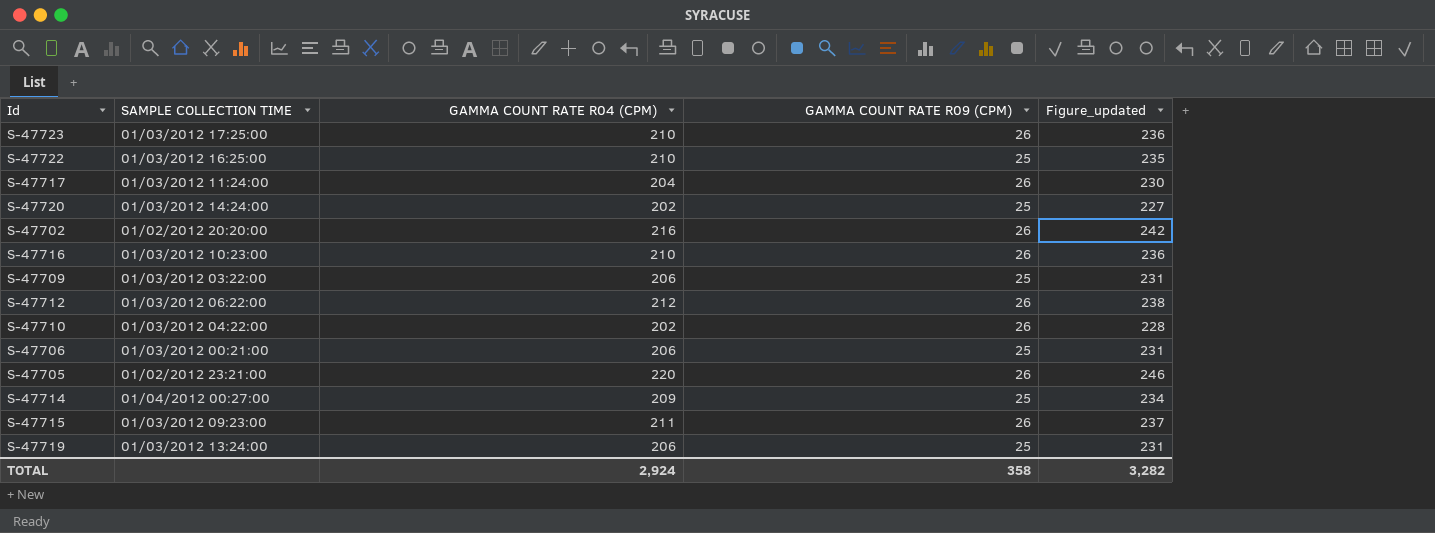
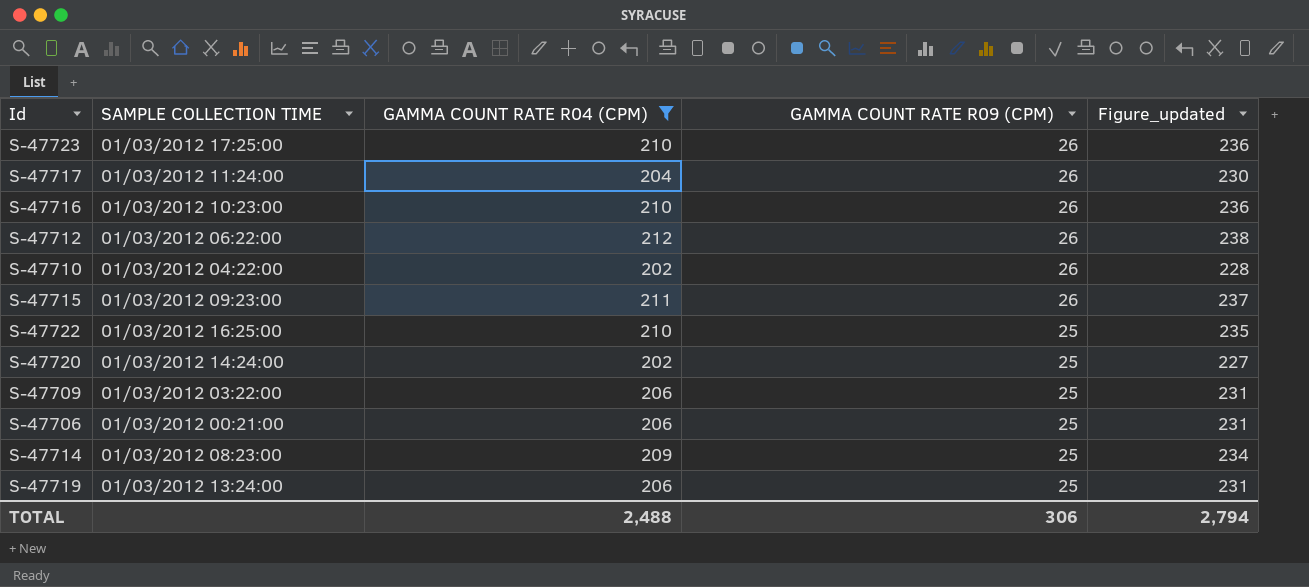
filter: none -> GAMMA COUNT RATE R04 (CPM) <= 212
row order: none -> GAMMA COUNT RATE R09 (CPM) descending
S-47714 | SAMPLE COLLECTION TIME: 01/04/2012 00:27:00 -> 01/03/2012 08:23:00
TOTAL | GAMMA COUNT RATE R04 (CPM): 2,924 -> 2,488
TOTAL | GAMMA COUNT RATE R09 (CPM): 358 -> 306
TOTAL | Figure_updated: 3,282 -> 2,794

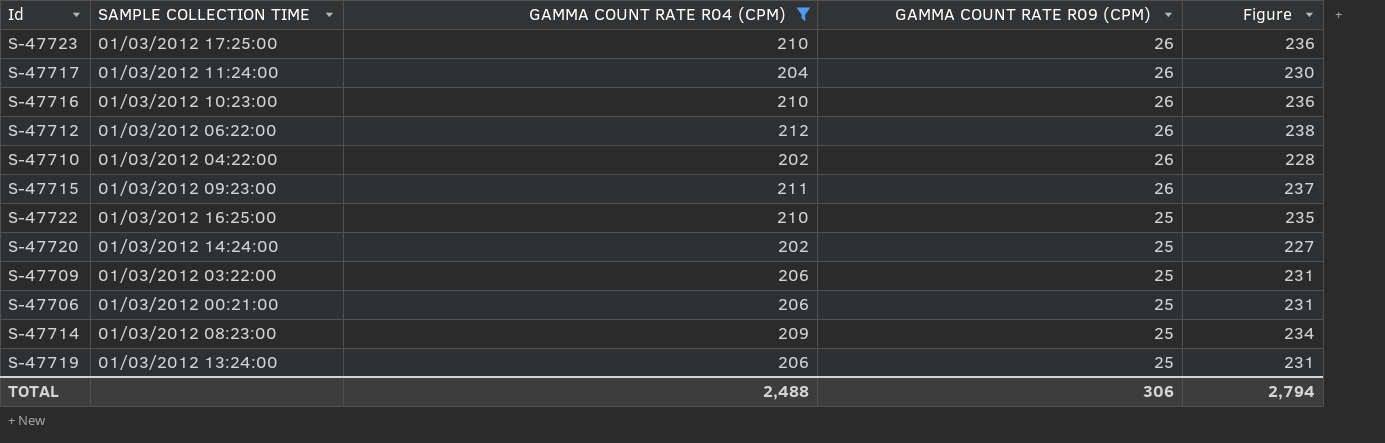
column name: Figure_updated -> Figure

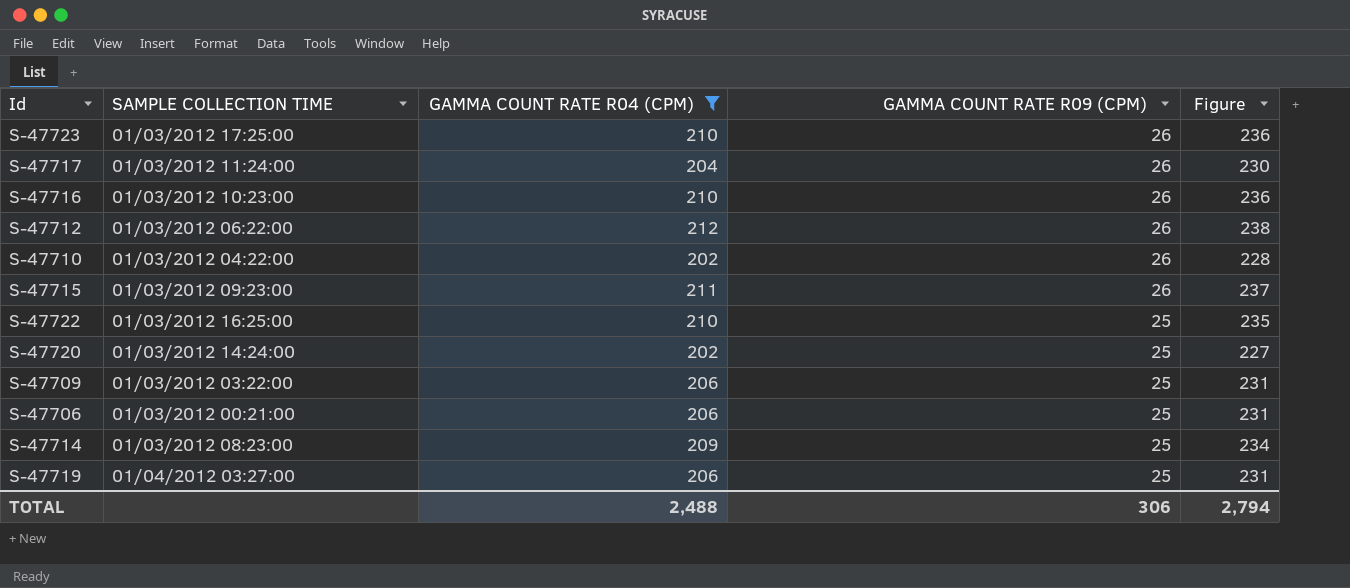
S-47719 | SAMPLE COLLECTION TIME: 01/03/2012 13:24:00 -> 01/04/2012 03:27:00

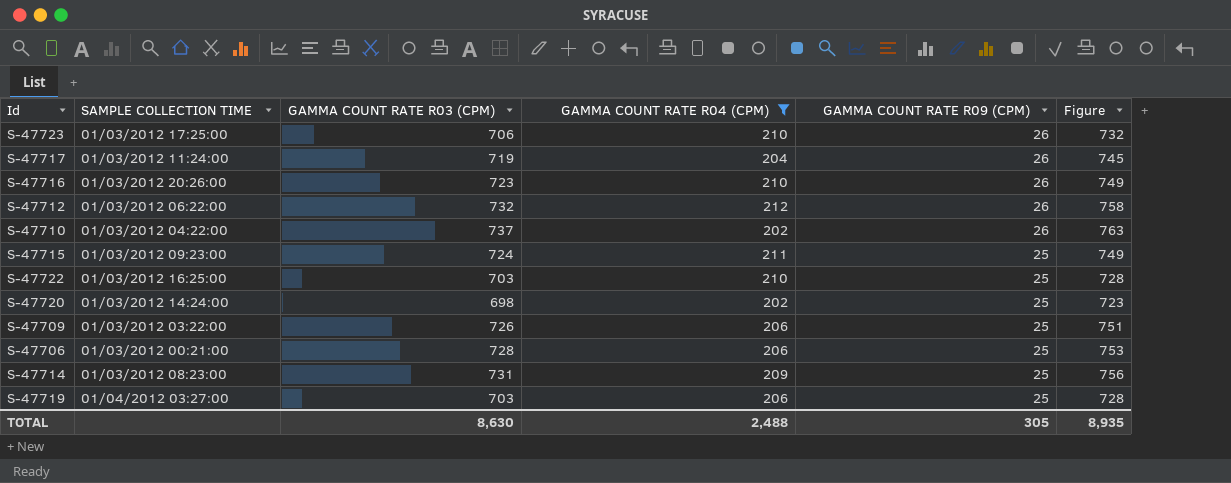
column GAMMA COUNT RATE R03 (CPM) | position: none -> 3
column Figure | formula: [GAMMA COUNT RATE R04 (CPM)] + [GAMMA COUNT RATE R09 (CPM)] -> [GAMMA COUNT RATE R03 (CPM)] + [GAMMA COUNT RATE R09 (CPM)]
S-47716 | SAMPLE COLLECTION TIME: 01/03/2012 10:23:00 -> 01/03/2012 20:26:00
S-47715 | GAMMA COUNT RATE R09 (CPM): 26 -> 25
TOTAL | GAMMA COUNT RATE R09 (CPM): 306 -> 305
TOTAL | Figure: 2,794 -> 8,935

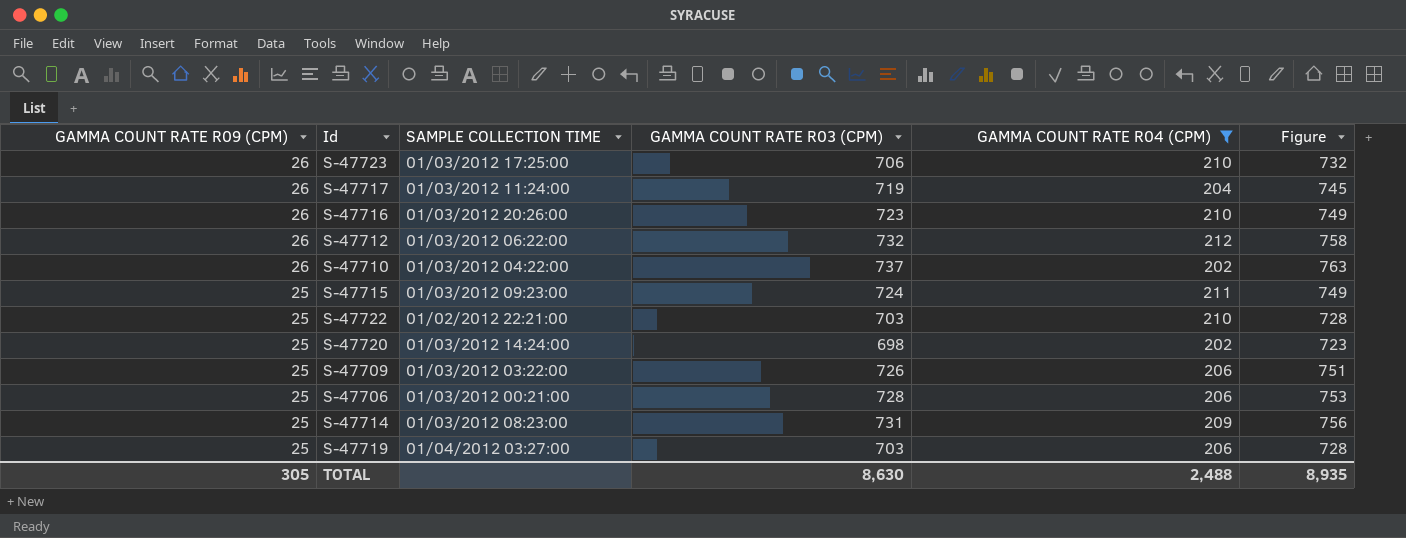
column GAMMA COUNT RATE R09 (CPM) | position: 5 -> 1
S-47722 | SAMPLE COLLECTION TIME: 01/03/2012 16:25:00 -> 01/02/2012 22:21:00

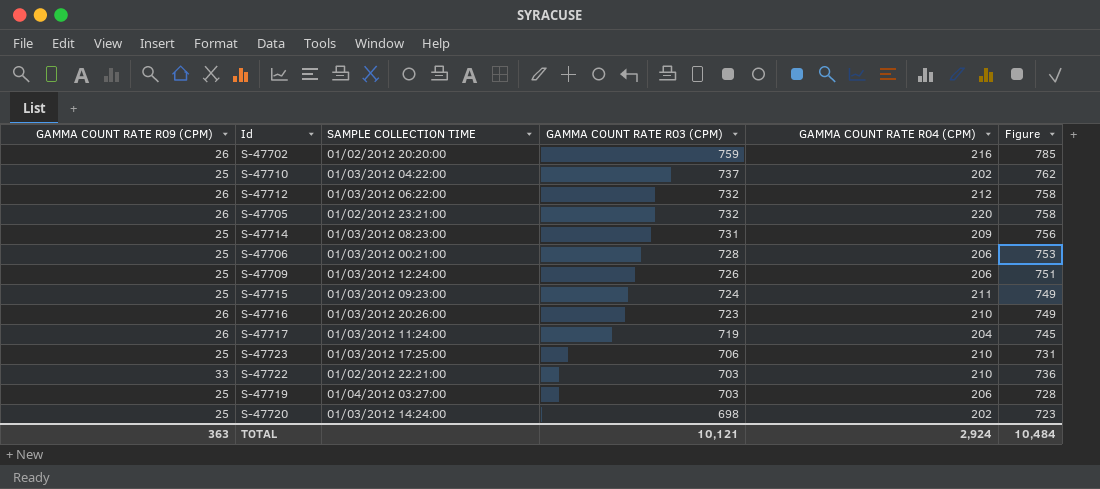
filter: GAMMA COUNT RATE R04 (CPM) <= 212 -> none
row order: GAMMA COUNT RATE R09 (CPM) descending -> GAMMA COUNT RATE R03 (CPM) descending
S-47710 | GAMMA COUNT RATE R09 (CPM): 26 -> 25
S-47710 | Figure: 763 -> 762
S-47709 | SAMPLE COLLECTION TIME: 01/03/2012 03:22:00 -> 01/03/2012 12:24:00
S-47723 | GAMMA COUNT RATE R09 (CPM): 26 -> 25
S-47723 | Figure: 732 -> 731
S-47722 | GAMMA COUNT RATE R09 (CPM): 25 -> 33
S-47722 | Figure: 728 -> 736
TOTAL | GAMMA COUNT RATE R09 (CPM): 305 -> 363
TOTAL | GAMMA COUNT RATE R03 (CPM): 8,630 -> 10,121
TOTAL | GAMMA COUNT RATE R04 (CPM): 2,488 -> 2,924
TOTAL | Figure: 8,935 -> 10,484

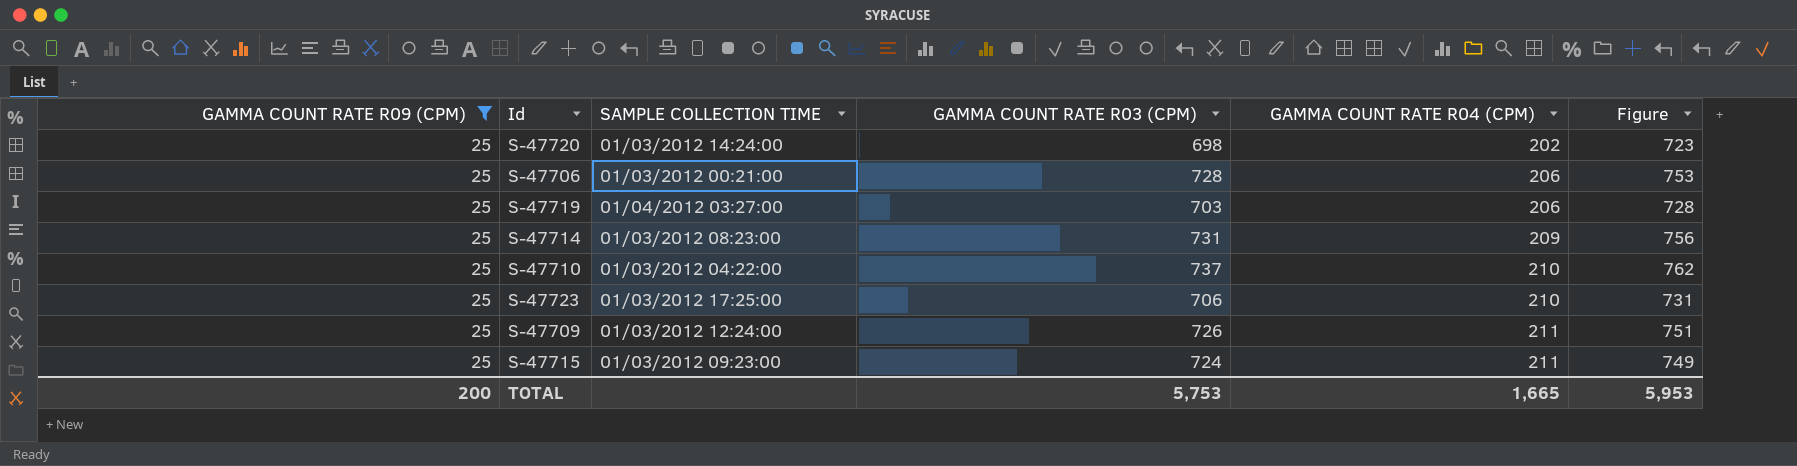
filter: none -> GAMMA COUNT RATE R09 (CPM) = 25
row order: GAMMA COUNT RATE R03 (CPM) descending -> GAMMA COUNT RATE R04 (CPM) ascending
S-47710 | GAMMA COUNT RATE R04 (CPM): 202 -> 210
S-47709 | GAMMA COUNT RATE R04 (CPM): 206 -> 211
TOTAL | GAMMA COUNT RATE R09 (CPM): 363 -> 200
TOTAL | GAMMA COUNT RATE R03 (CPM): 10,121 -> 5,753
TOTAL | GAMMA COUNT RATE R04 (CPM): 2,924 -> 1,665
TOTAL | Figure: 10,484 -> 5,953

